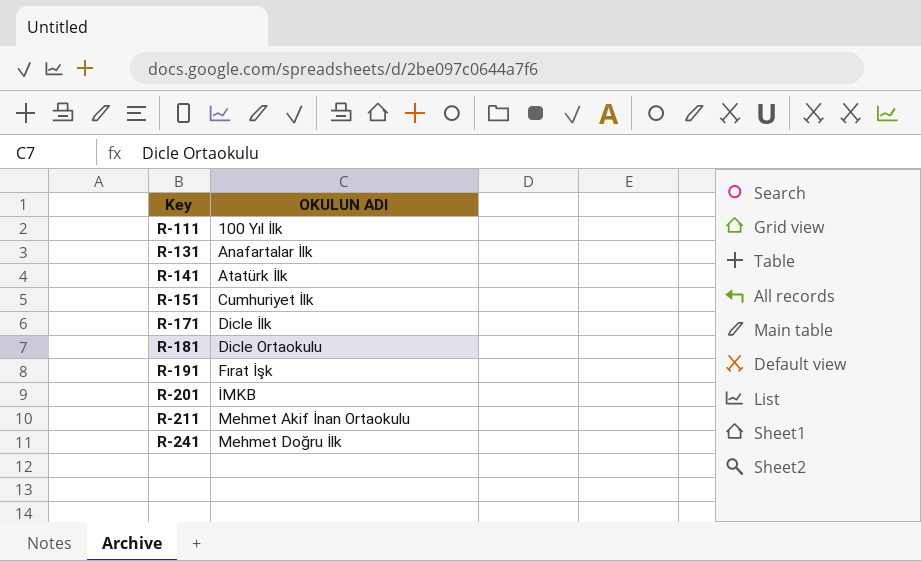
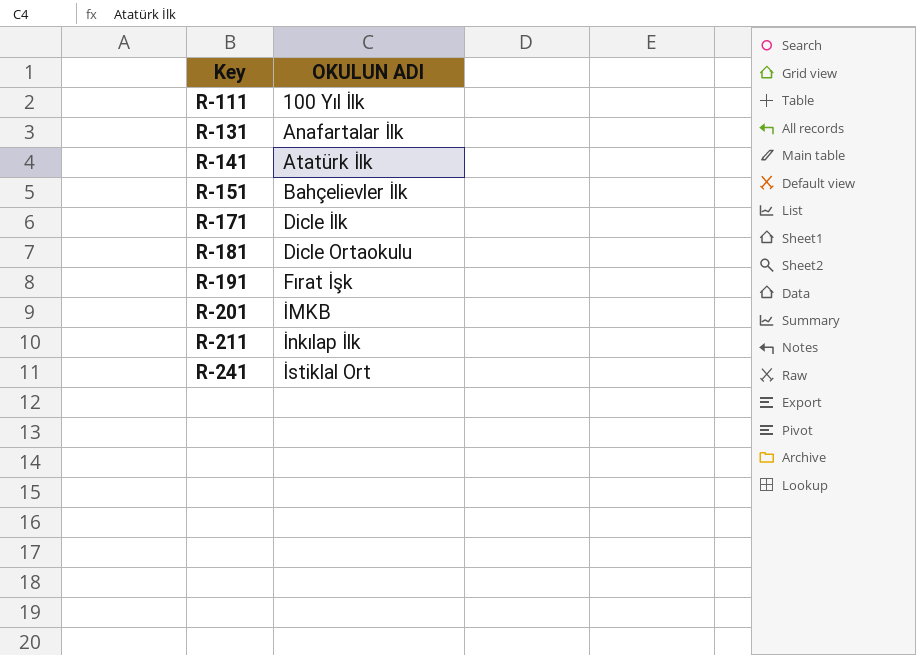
R-151 | OKULUN ADI: Cumhuriyet İlk -> Bahçelievler İlk
R-211 | OKULUN ADI: Mehmet Akif İnan Ortaokulu -> İnkılap İlk
R-241 | OKULUN ADI: Mehmet Doğru İlk -> İstiklal Ort

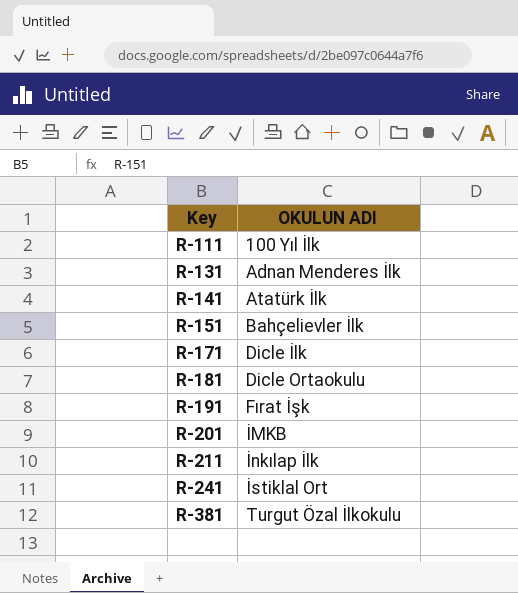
R-131 | OKULUN ADI: Anafartalar İlk -> Adnan Menderes İlk
row R-381: none -> Turgut Özal İlkokulu

